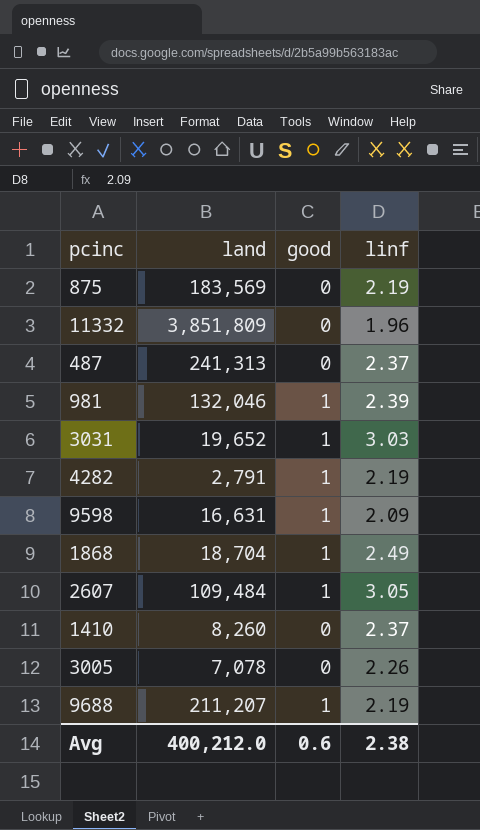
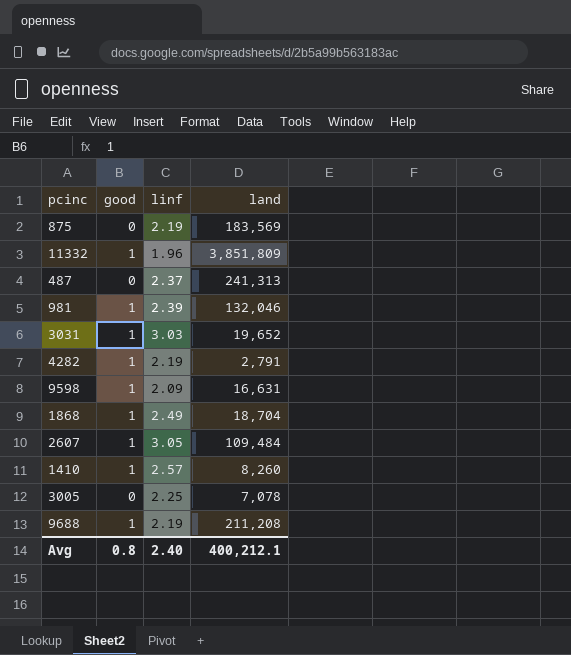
column land | position: 2 -> 4
11332 | good: 0 -> 1
1410 | good: 0 -> 1
1410 | linf: 2.37 -> 2.57
3005 | linf: 2.26 -> 2.25
9688 | land: 211,207 -> 211,208
Avg | good: 0.6 -> 0.8
Avg | linf: 2.38 -> 2.40
Avg | land: 400,212.0 -> 400,212.1

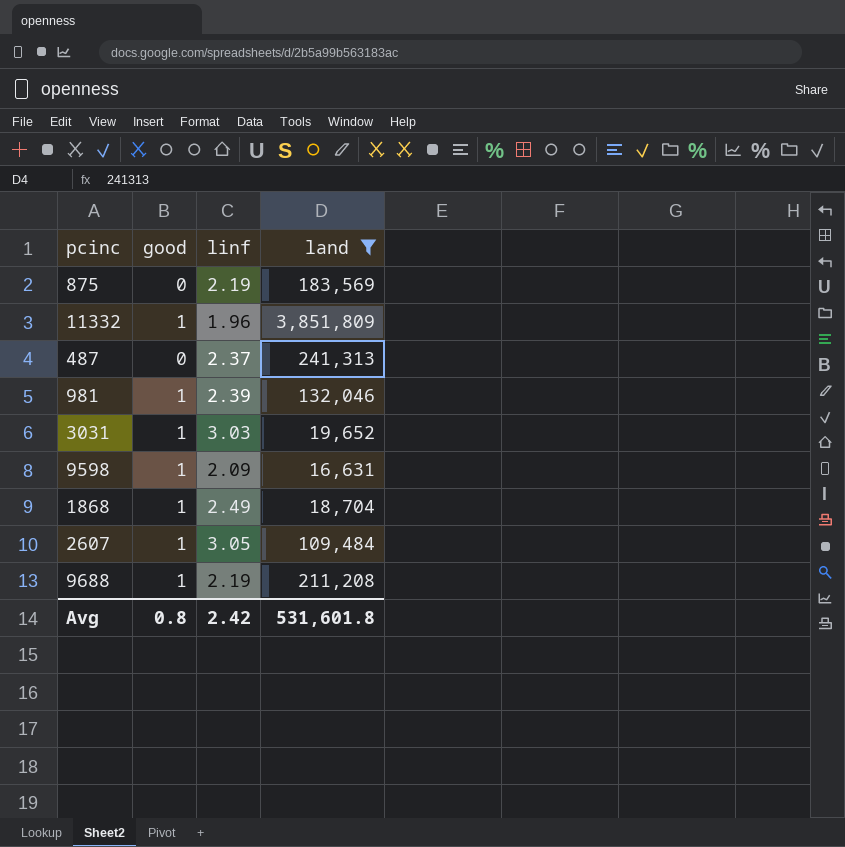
filter: none -> land >= 16,631
Avg | linf: 2.40 -> 2.42
Avg | land: 400,212.1 -> 531,601.8

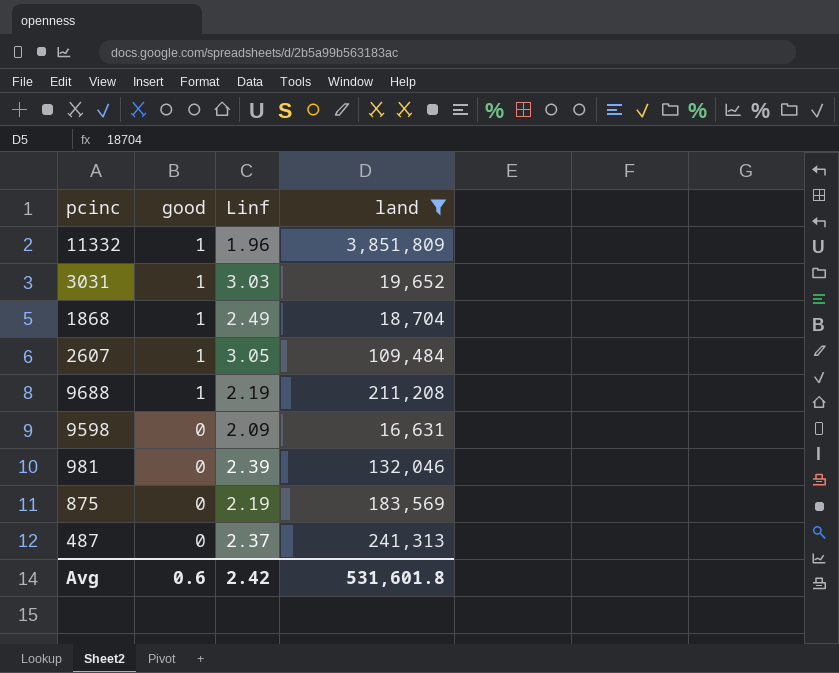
row order: none -> good descending
column name: linf -> Linf
9598 | good: 1 -> 0
981 | good: 1 -> 0
Avg | good: 0.8 -> 0.6

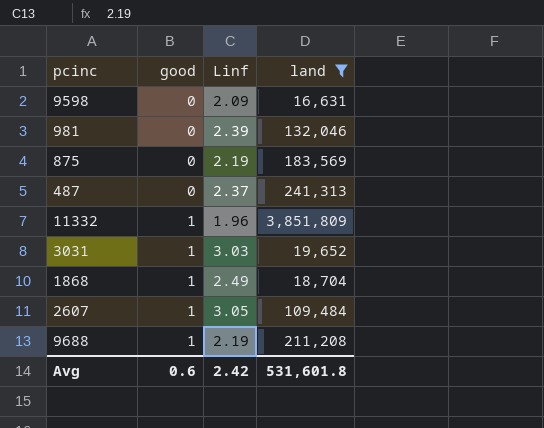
row order: good descending -> good ascending

